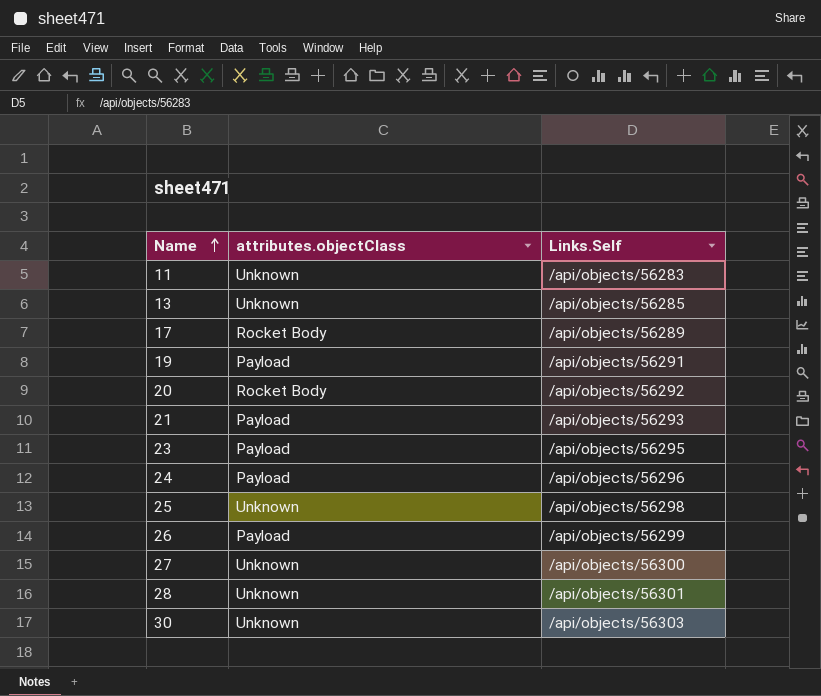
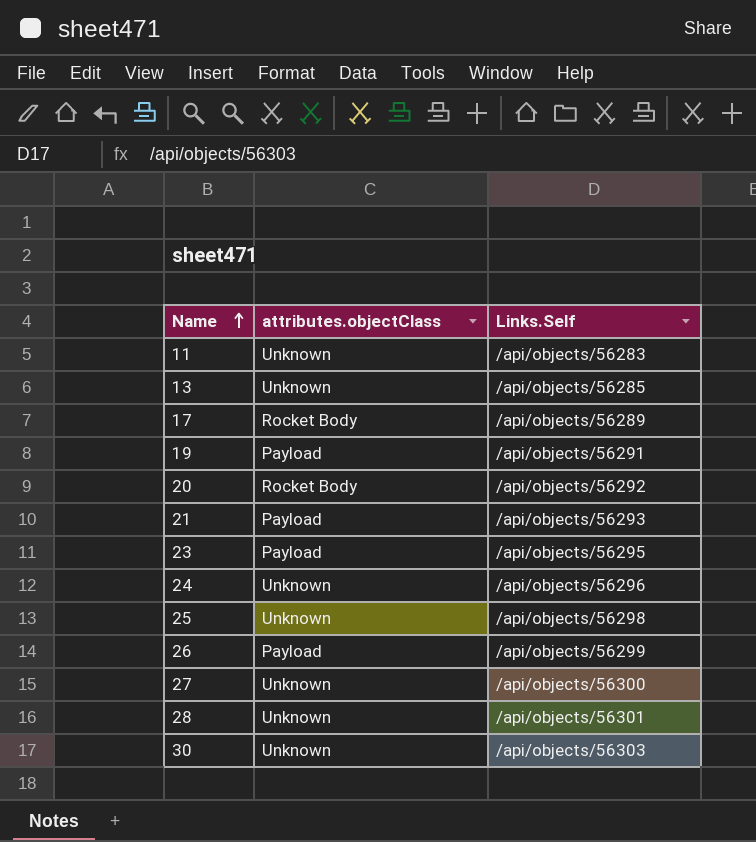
24 | attributes.objectClass: Payload -> Unknown

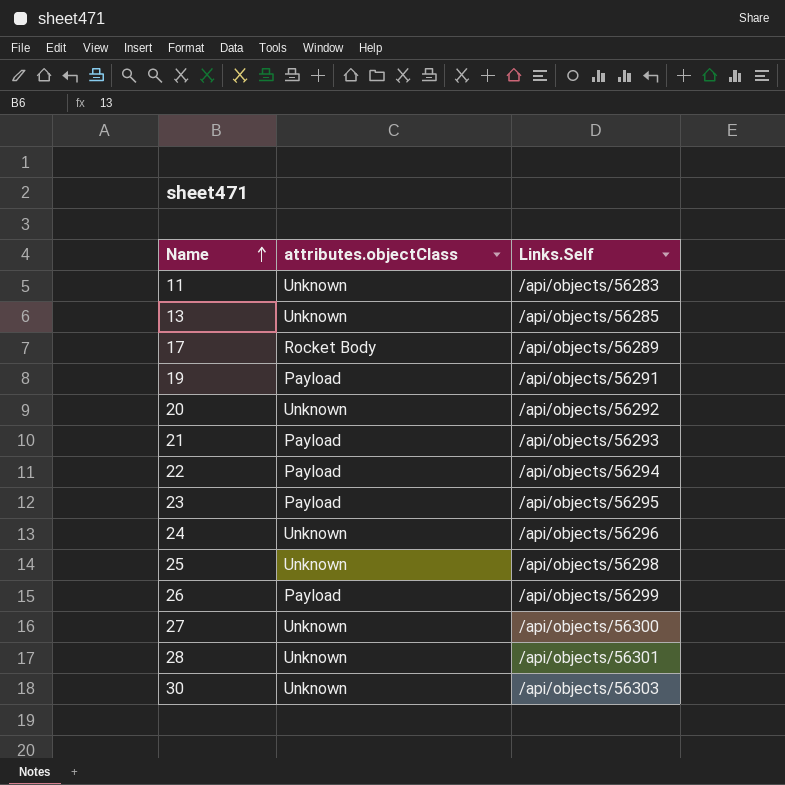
20 | attributes.objectClass: Rocket Body -> Unknown
row 22: none -> Payload | /api/objects/56294

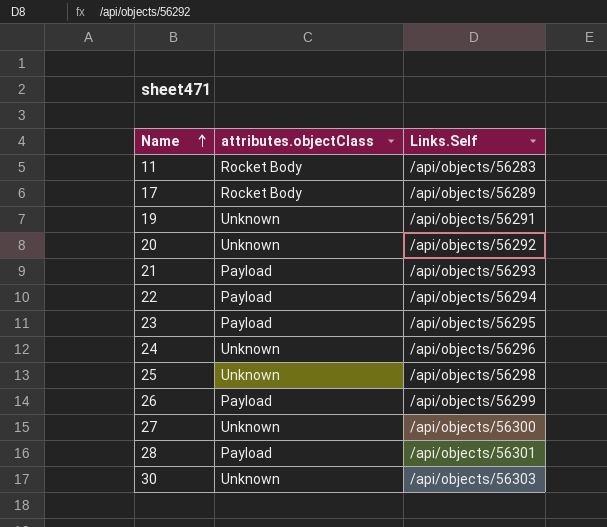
row 13: Unknown | /api/objects/56285 -> none
11 | attributes.objectClass: Unknown -> Rocket Body
19 | attributes.objectClass: Payload -> Unknown
28 | attributes.objectClass: Unknown -> Payload

